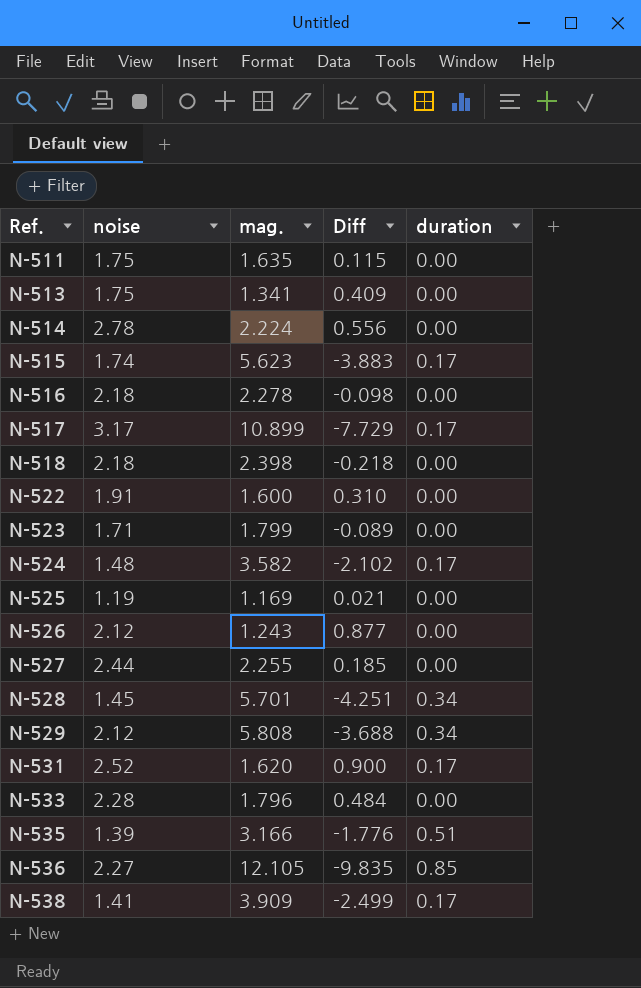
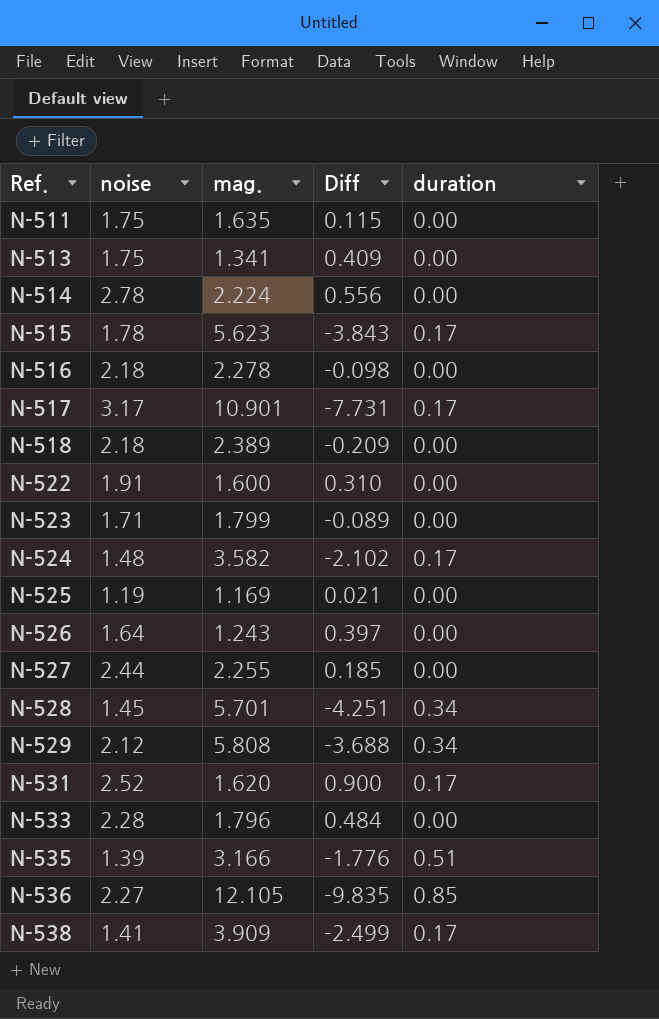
N-515 | noise: 1.74 -> 1.78
N-515 | Diff: -3.883 -> -3.843
N-517 | mag.: 10.899 -> 10.901
N-517 | Diff: -7.729 -> -7.731
N-518 | mag.: 2.398 -> 2.389
N-518 | Diff: -0.218 -> -0.209
N-526 | noise: 2.12 -> 1.64
N-526 | Diff: 0.877 -> 0.397

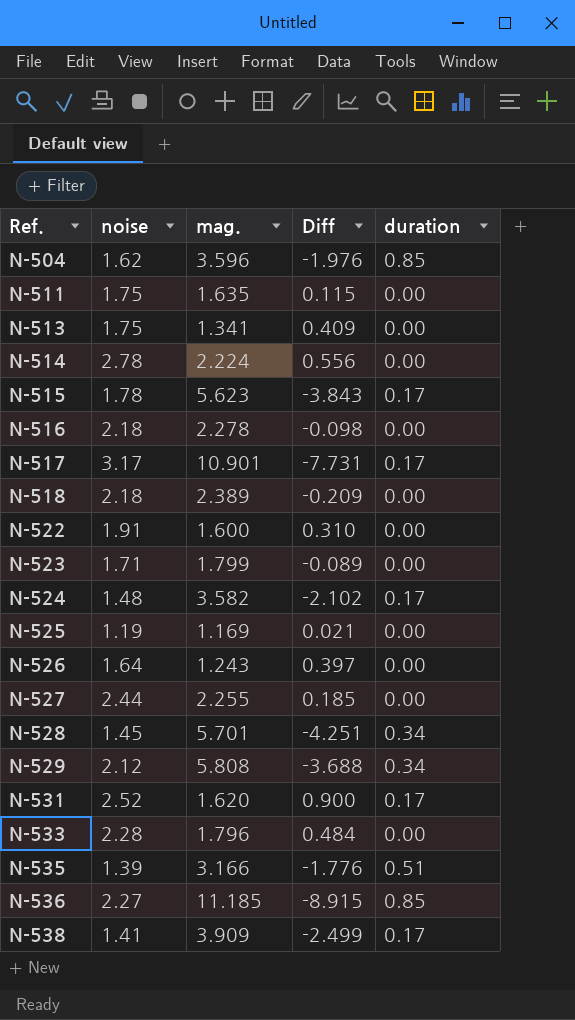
row N-504: none -> 1.62 | 3.596 | -1.976 | 0.85
N-536 | mag.: 12.105 -> 11.185
N-536 | Diff: -9.835 -> -8.915

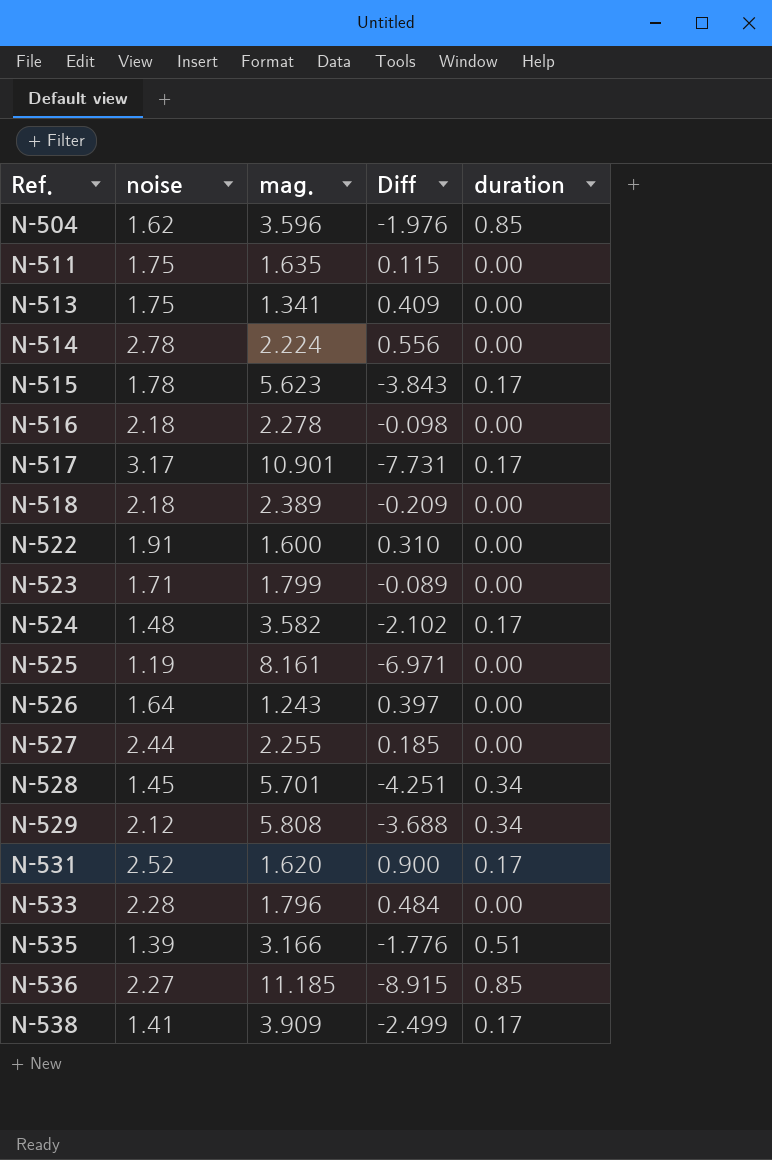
N-525 | mag.: 1.169 -> 8.161
N-525 | Diff: 0.021 -> -6.971

